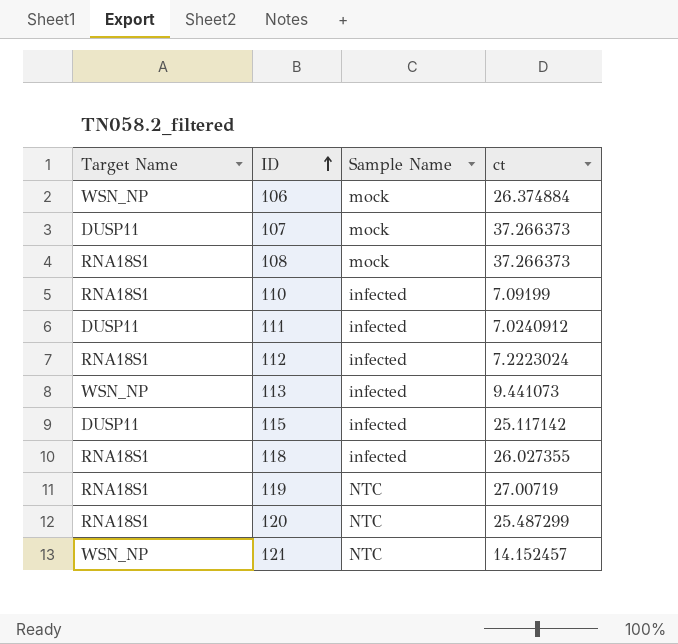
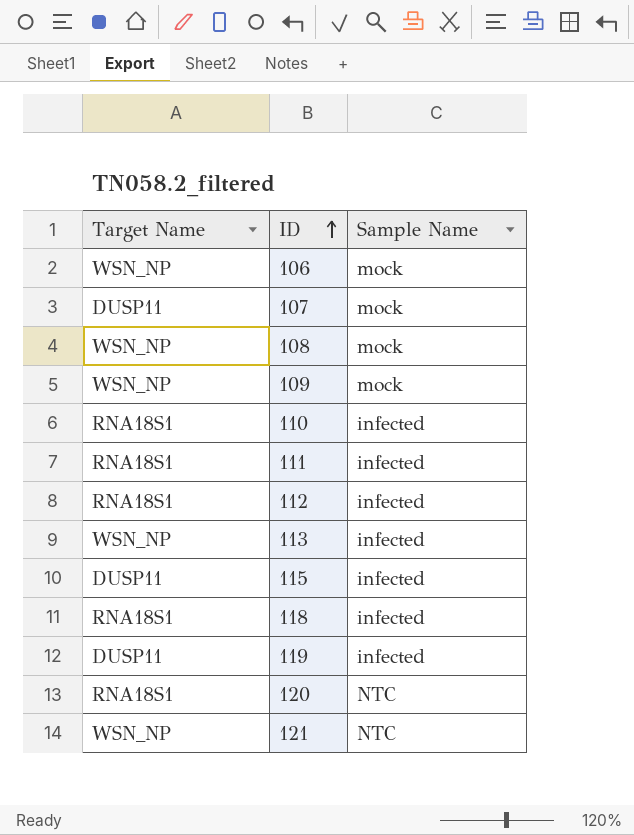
column ct | position: 4 -> none
108 | Target Name: RNA18S1 -> WSN_NP
row 109: none -> WSN_NP | mock
111 | Target Name: DUSP11 -> RNA18S1
119 | Target Name: RNA18S1 -> DUSP11
119 | Sample Name: NTC -> infected

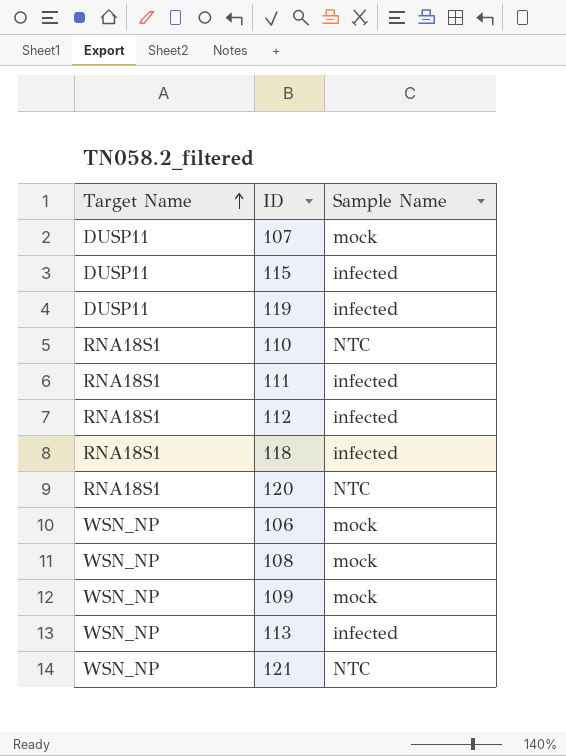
row order: ID ascending -> Target Name ascending
110 | Sample Name: infected -> NTC

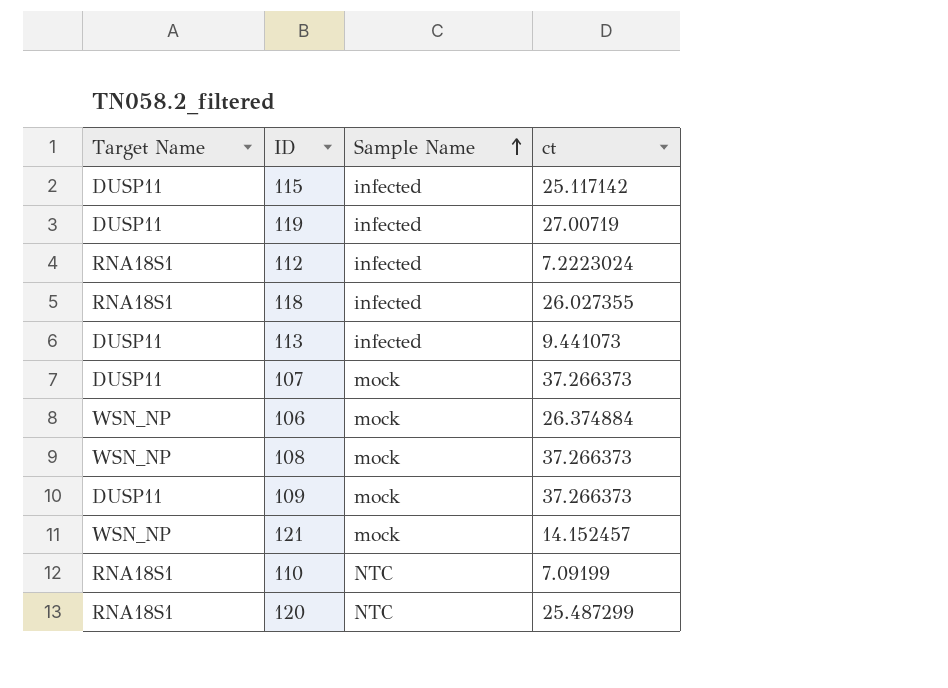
row order: Target Name ascending -> Sample Name ascending
column ct | position: none -> 4
row 111: RNA18S1 | infected -> none
113 | Target Name: WSN_NP -> DUSP11
109 | Target Name: WSN_NP -> DUSP11
121 | Sample Name: NTC -> mock

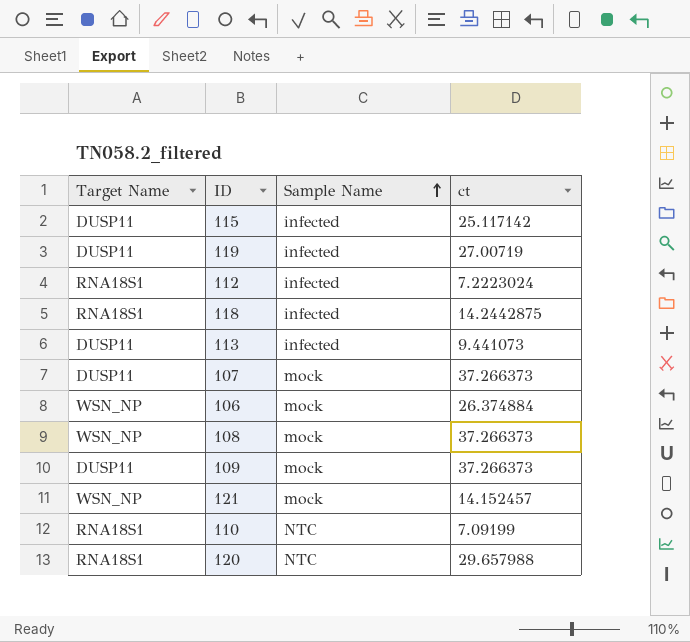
118 | ct: 26.027355 -> 14.2442875
120 | ct: 25.487299 -> 29.657988

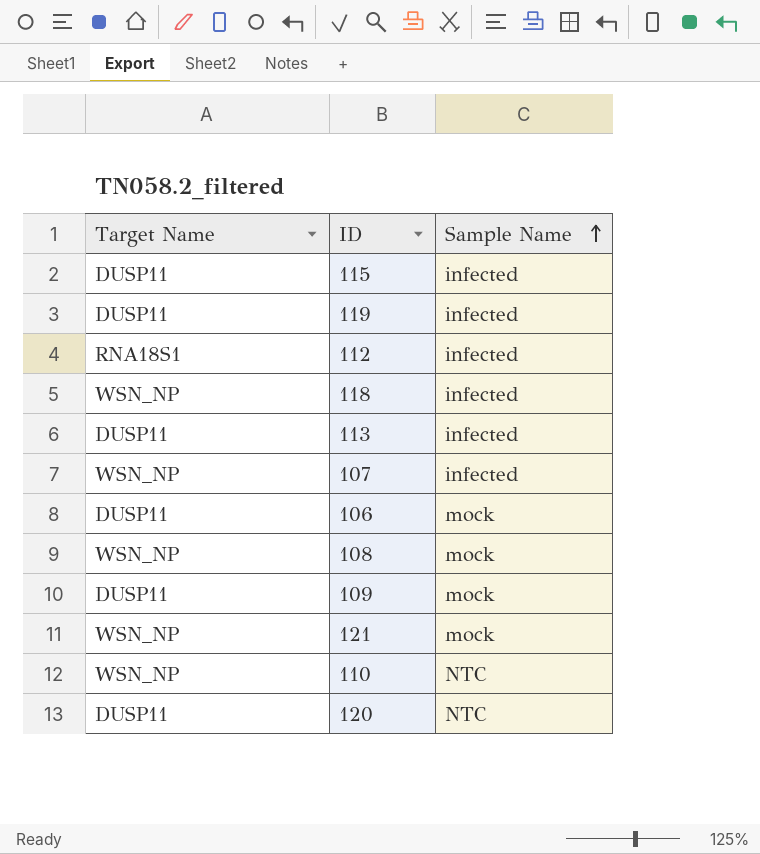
column ct | position: 4 -> none
118 | Target Name: RNA18S1 -> WSN_NP
107 | Target Name: DUSP11 -> WSN_NP
107 | Sample Name: mock -> infected
106 | Target Name: WSN_NP -> DUSP11
110 | Target Name: RNA18S1 -> WSN_NP
120 | Target Name: RNA18S1 -> DUSP11

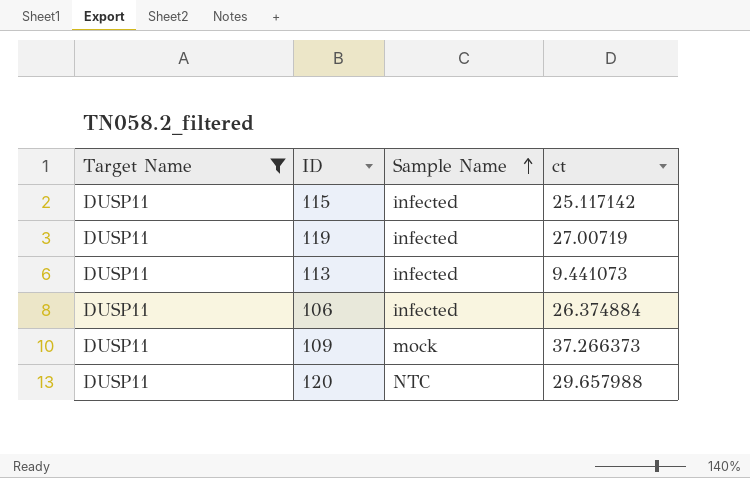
filter: none -> Target Name = DUSP11
column ct | position: none -> 4
106 | Sample Name: mock -> infected

